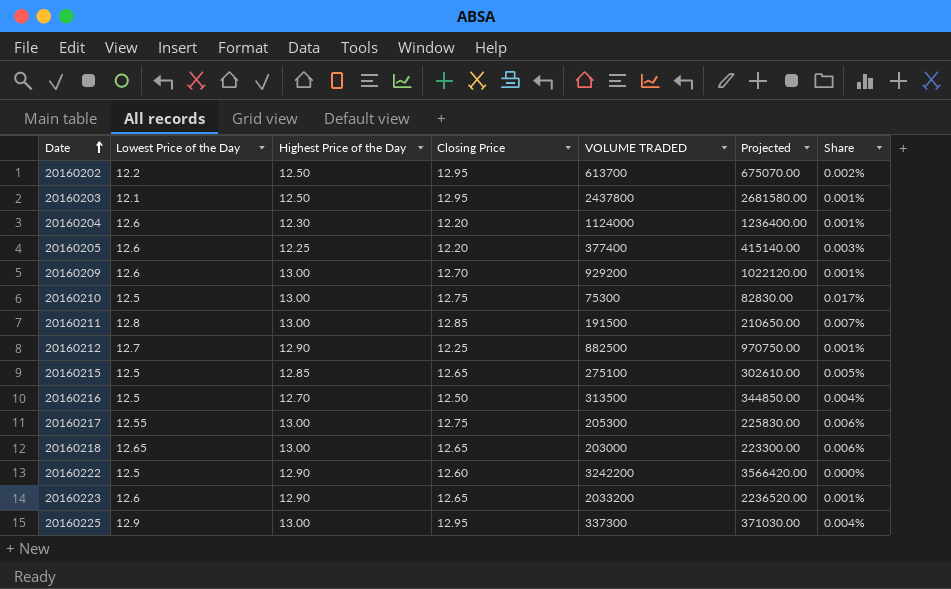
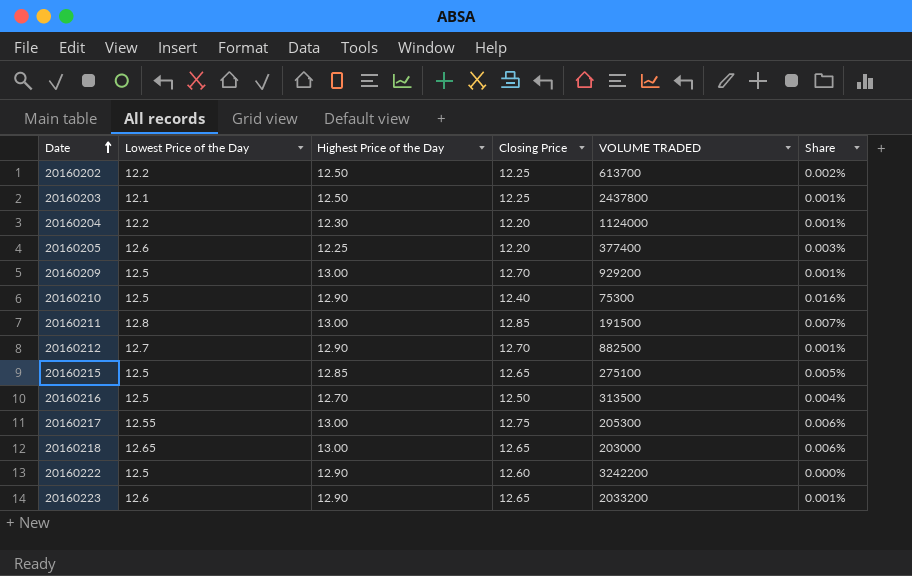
column Projected | formula: [VOLUME TRADED] * 1.1 -> none
row 20160225: 12.9 | 13.00 | 12.95 | 337300 | 371030.00 | 0.004% -> none
20160202 | Closing Price: 12.95 -> 12.25
20160203 | Closing Price: 12.95 -> 12.25
20160204 | Lowest Price of the Day: 12.6 -> 12.2
20160209 | Lowest Price of the Day: 12.6 -> 12.5
20160210 | Highest Price of the Day: 13.00 -> 12.90
20160210 | Closing Price: 12.75 -> 12.40
20160210 | Share: 0.017% -> 0.016%
20160212 | Closing Price: 12.25 -> 12.70

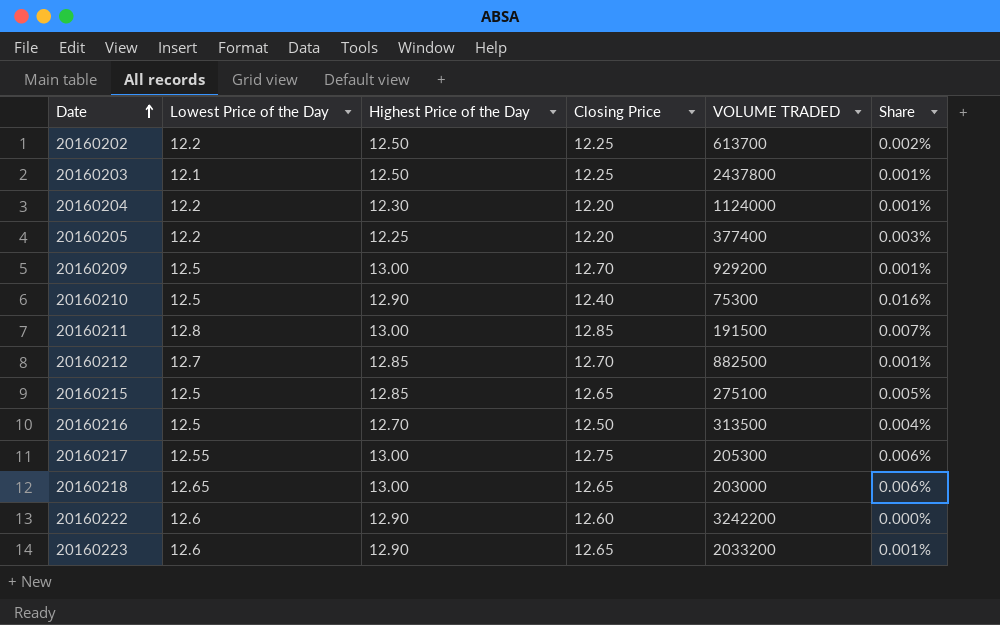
20160205 | Lowest Price of the Day: 12.6 -> 12.2
20160212 | Highest Price of the Day: 12.90 -> 12.85
20160222 | Lowest Price of the Day: 12.5 -> 12.6

